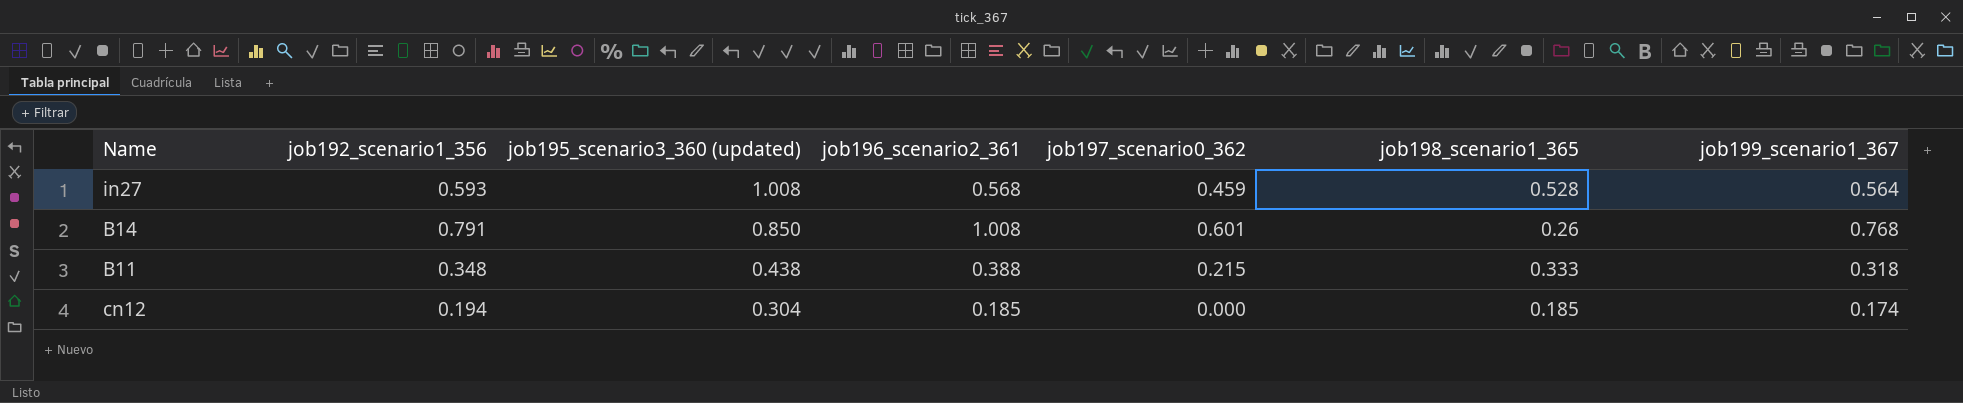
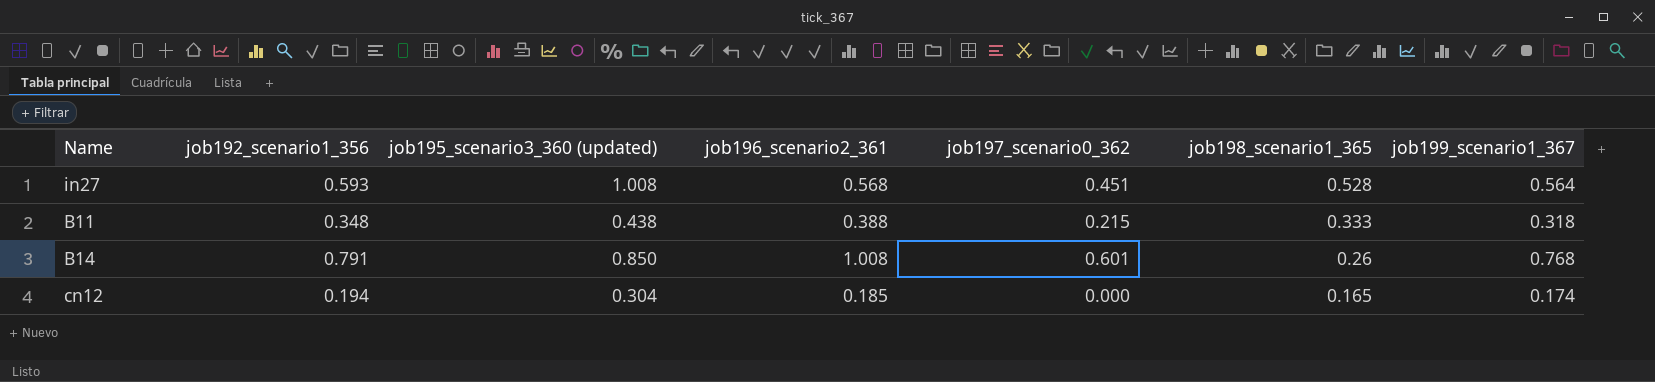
row order: job195_scenario3_360 (updated) descending -> job198_scenario1_365 descending
in27 | job197_scenario0_362: 0.459 -> 0.451
cn12 | job198_scenario1_365: 0.185 -> 0.165

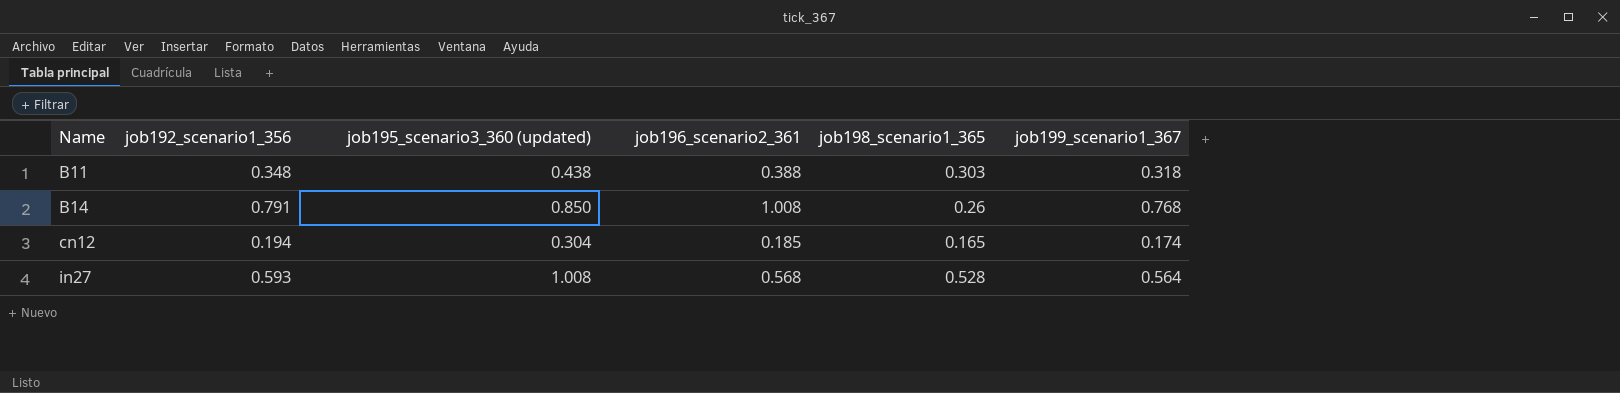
row order: job198_scenario1_365 descending -> Name ascending
column job197_scenario0_362 | position: 5 -> none
B11 | job198_scenario1_365: 0.333 -> 0.303

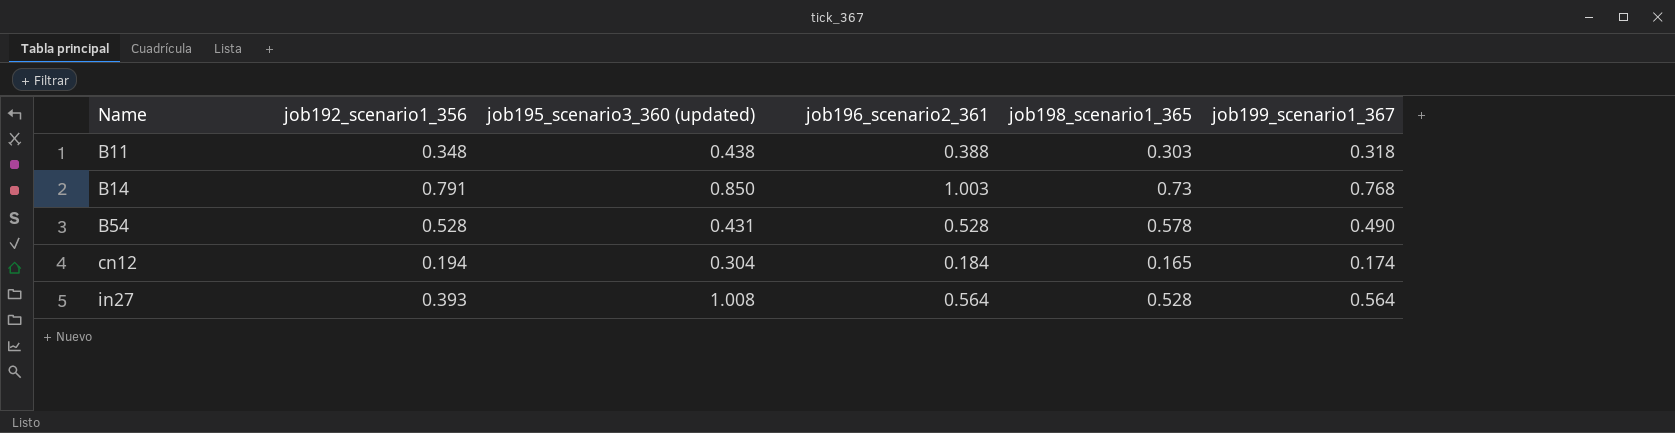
B14 | job196_scenario2_361: 1.008 -> 1.003
B14 | job198_scenario1_365: 0.26 -> 0.73
row B54: none -> 0.528 | 0.431 | 0.528 | 0.578 | 0.490
cn12 | job196_scenario2_361: 0.185 -> 0.184
in27 | job192_scenario1_356: 0.593 -> 0.393
in27 | job196_scenario2_361: 0.568 -> 0.564

